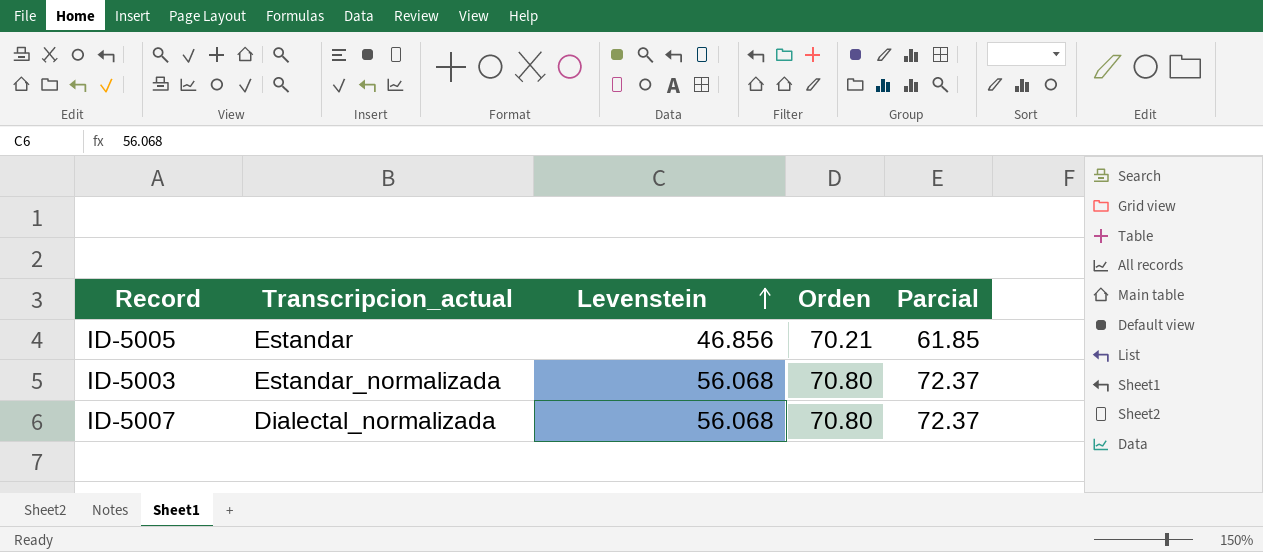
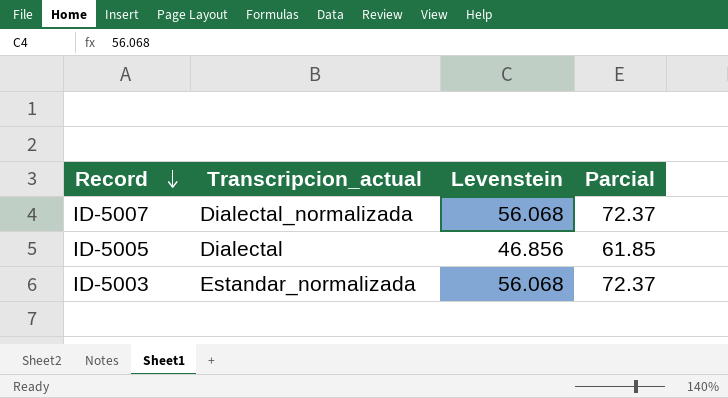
row order: Levenstein ascending -> Record descending
column Orden | position: 4 -> none
ID-5005 | Transcripcion_actual: Estandar -> Dialectal

